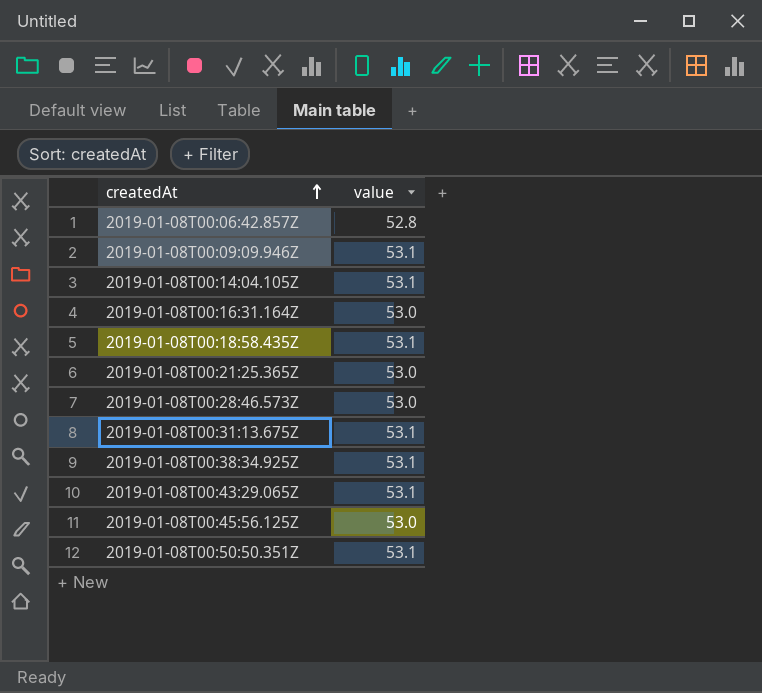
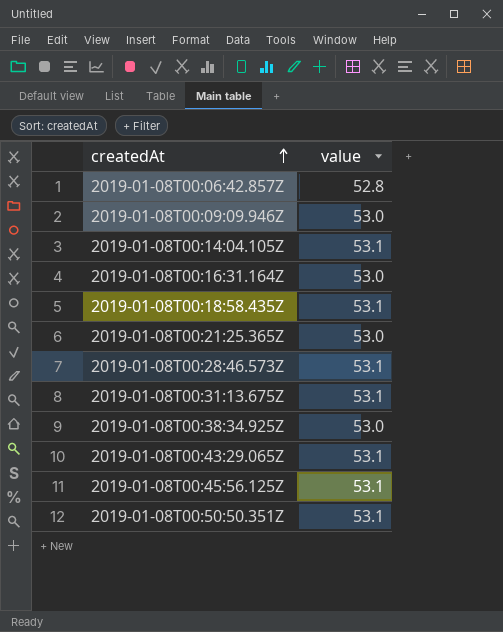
2019-01-08T00:09:09.946Z | value: 53.1 -> 53.0
2019-01-08T00:28:46.573Z | value: 53.0 -> 53.1
2019-01-08T00:38:34.925Z | value: 53.1 -> 53.0
2019-01-08T00:45:56.125Z | value: 53.0 -> 53.1

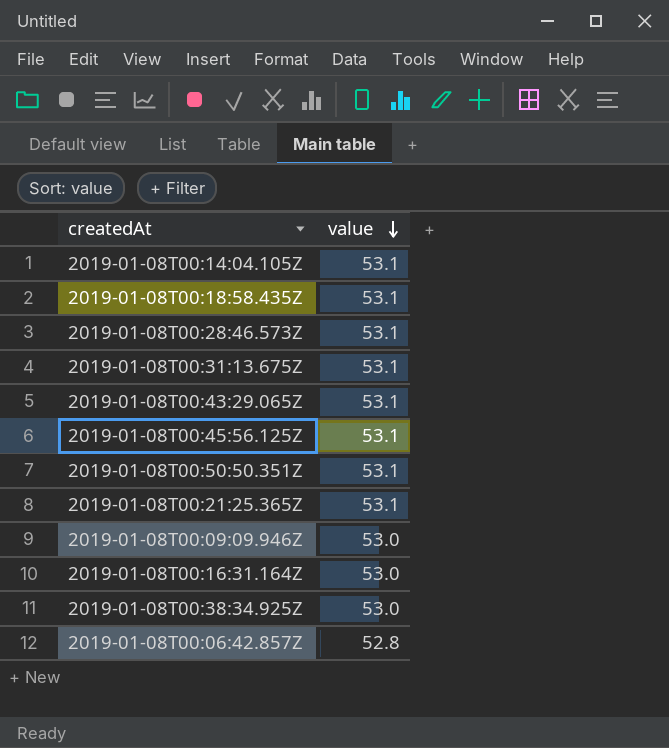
row order: createdAt ascending -> value descending
2019-01-08T00:21:25.365Z | value: 53.0 -> 53.1

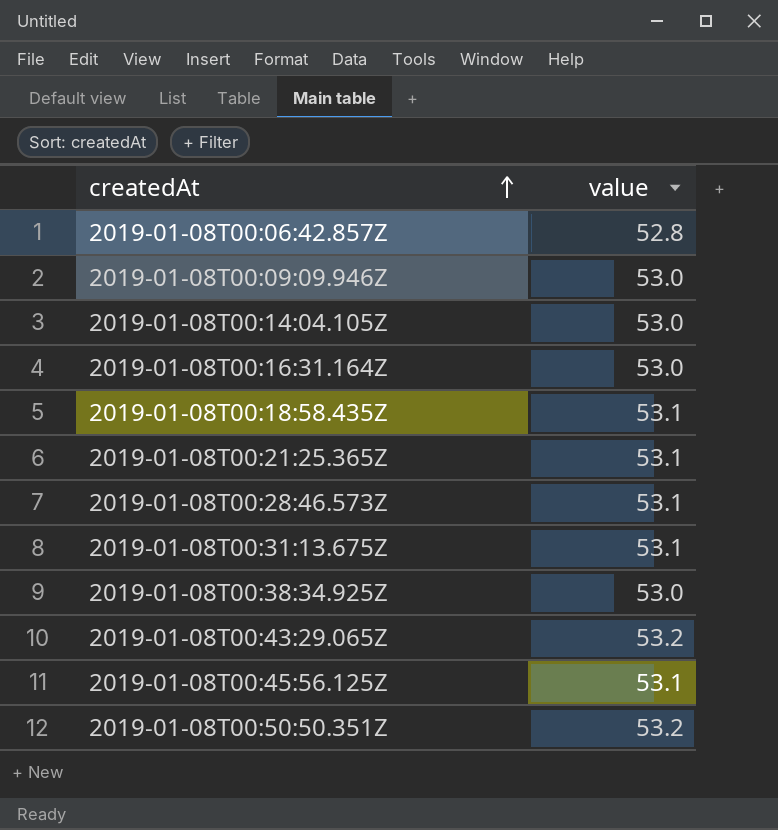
row order: value descending -> createdAt ascending
2019-01-08T00:14:04.105Z | value: 53.1 -> 53.0
2019-01-08T00:43:29.065Z | value: 53.1 -> 53.2
2019-01-08T00:50:50.351Z | value: 53.1 -> 53.2

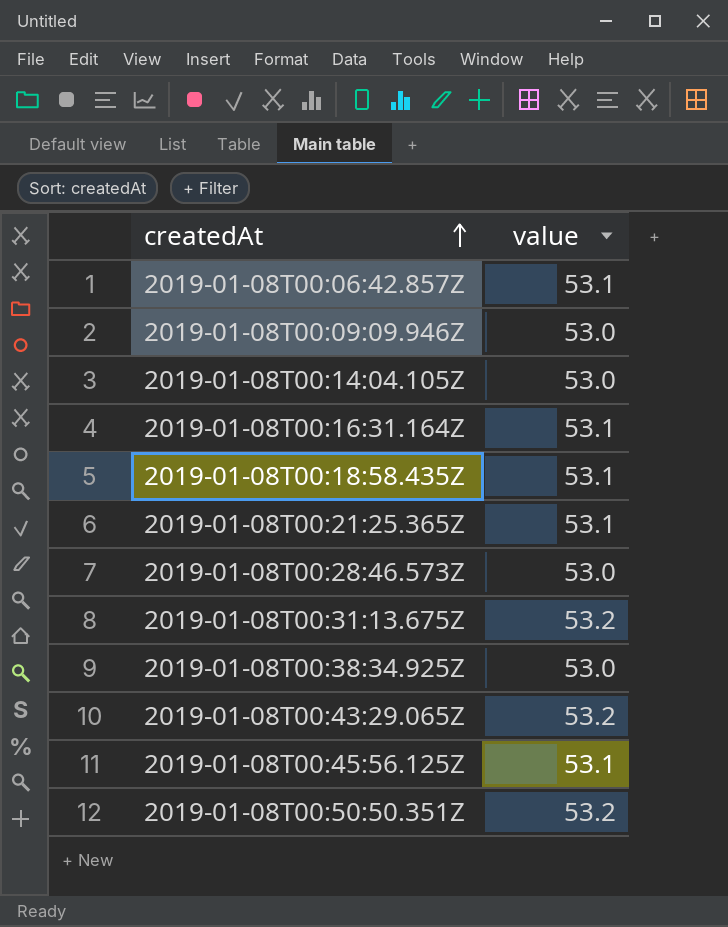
2019-01-08T00:06:42.857Z | value: 52.8 -> 53.1
2019-01-08T00:16:31.164Z | value: 53.0 -> 53.1
2019-01-08T00:28:46.573Z | value: 53.1 -> 53.0
2019-01-08T00:31:13.675Z | value: 53.1 -> 53.2

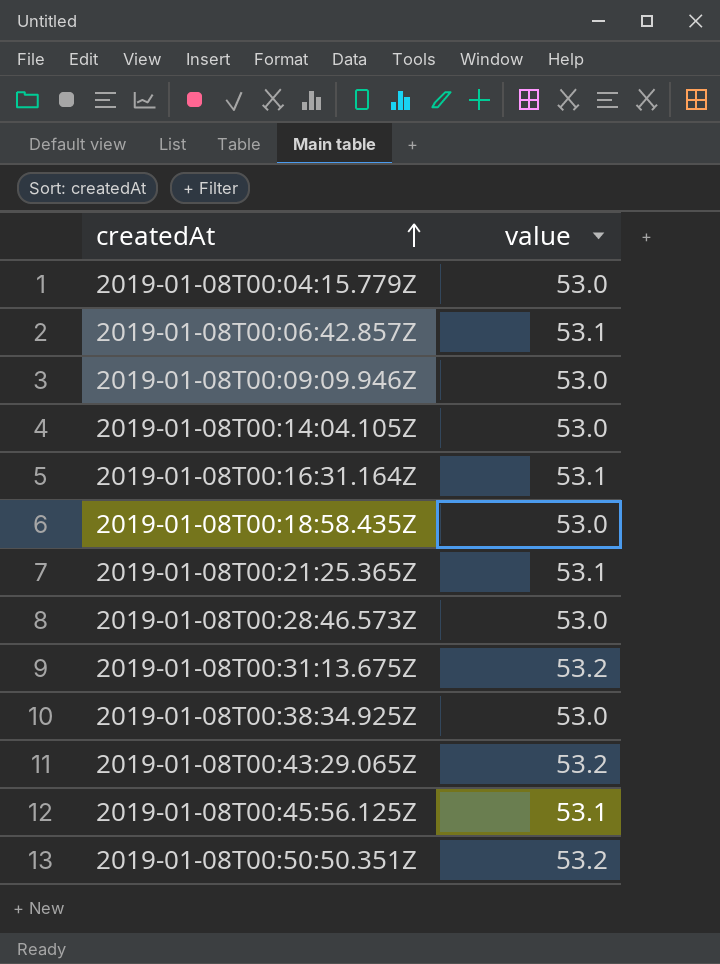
row 2019-01-08T00:04:15.779Z: none -> 53.0
2019-01-08T00:18:58.435Z | value: 53.1 -> 53.0

